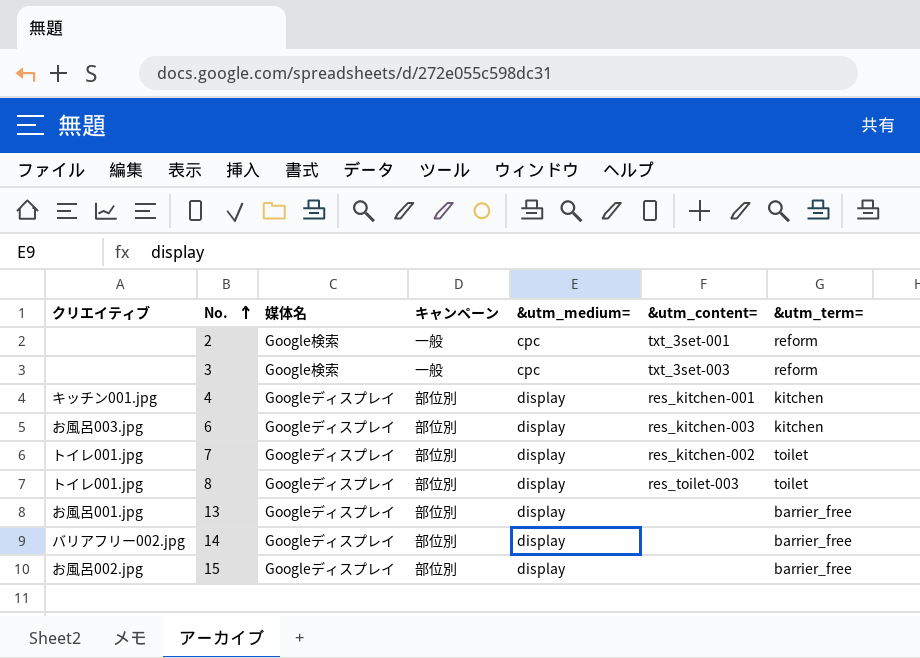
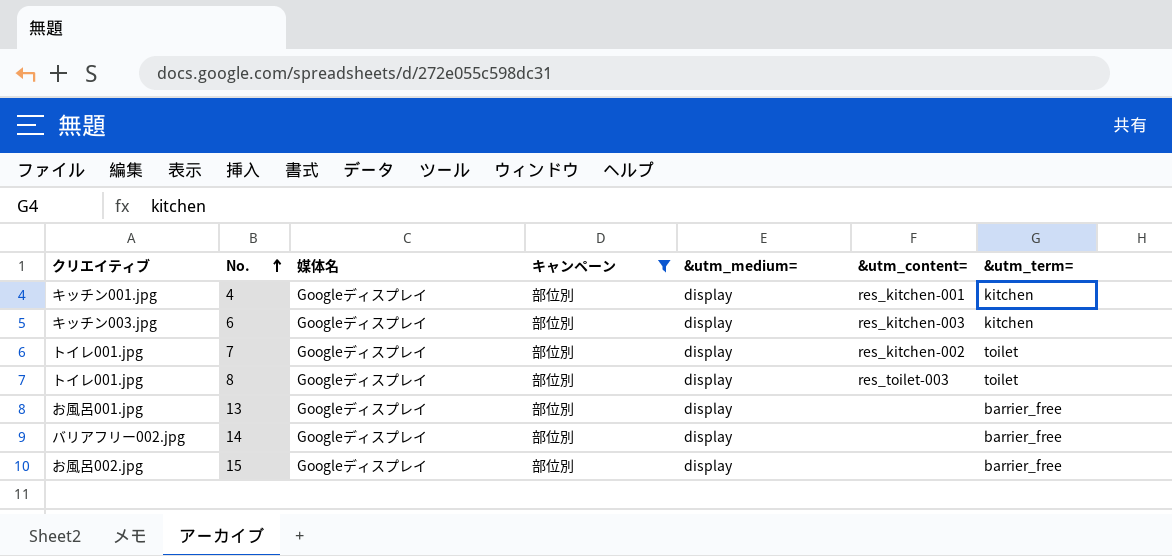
filter: none -> キャンペーン = 部位別
6 | クリエイティブ: お風呂003.jpg -> キッチン003.jpg

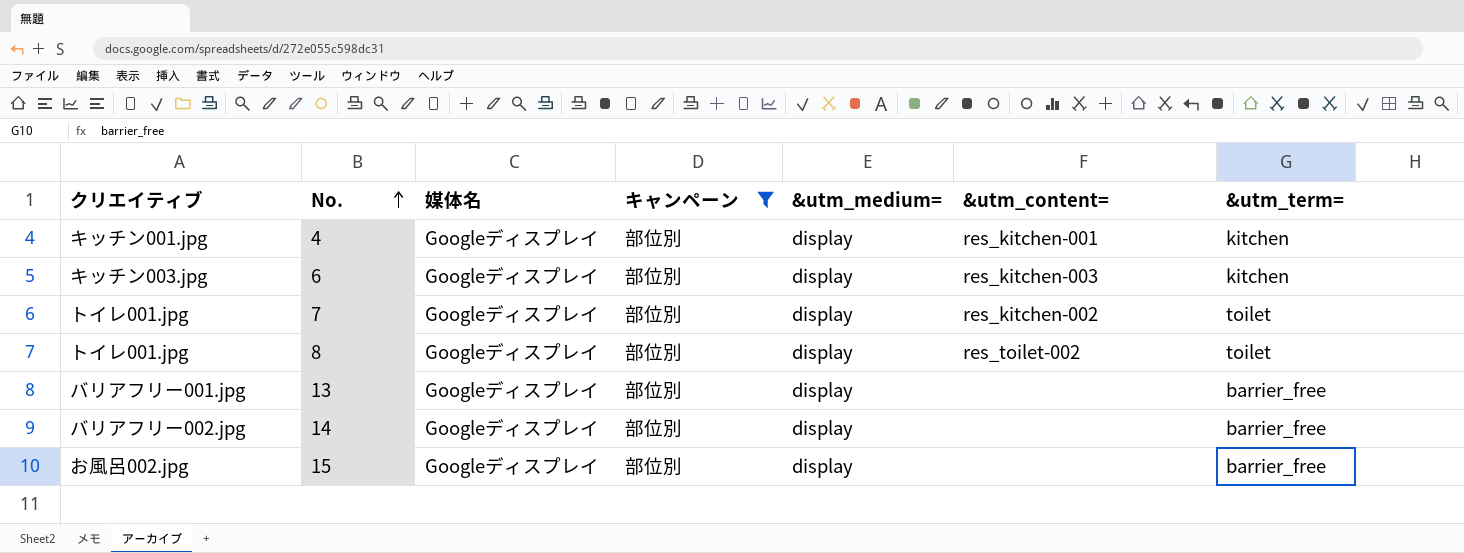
8 | &utm_content=: res_toilet-003 -> res_toilet-002
13 | クリエイティブ: お風呂001.jpg -> バリアフリー001.jpg

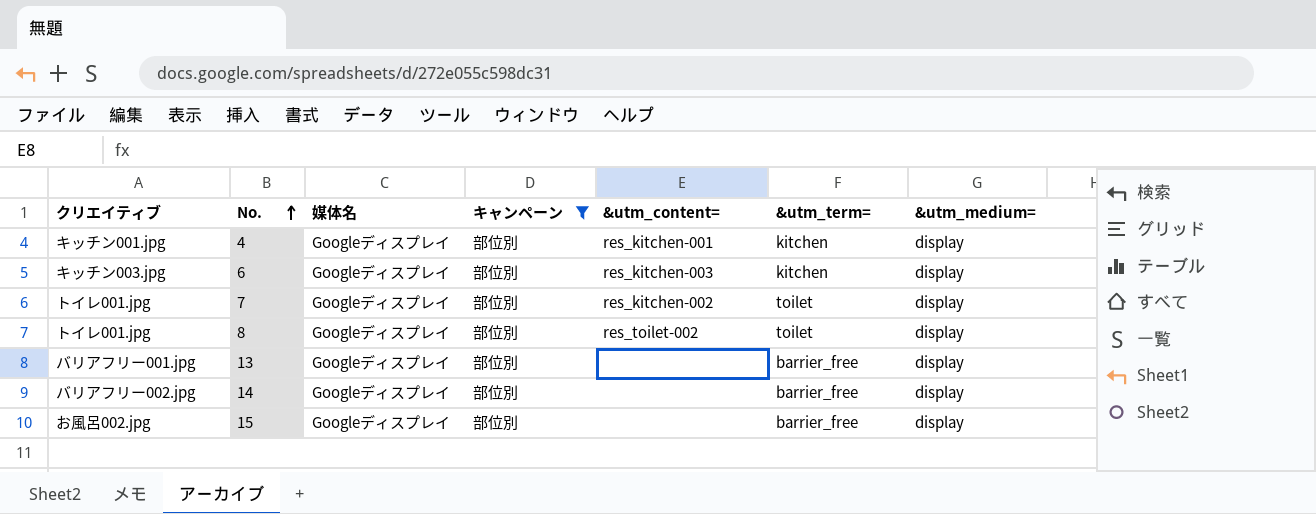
column &utm_medium= | position: 5 -> 7

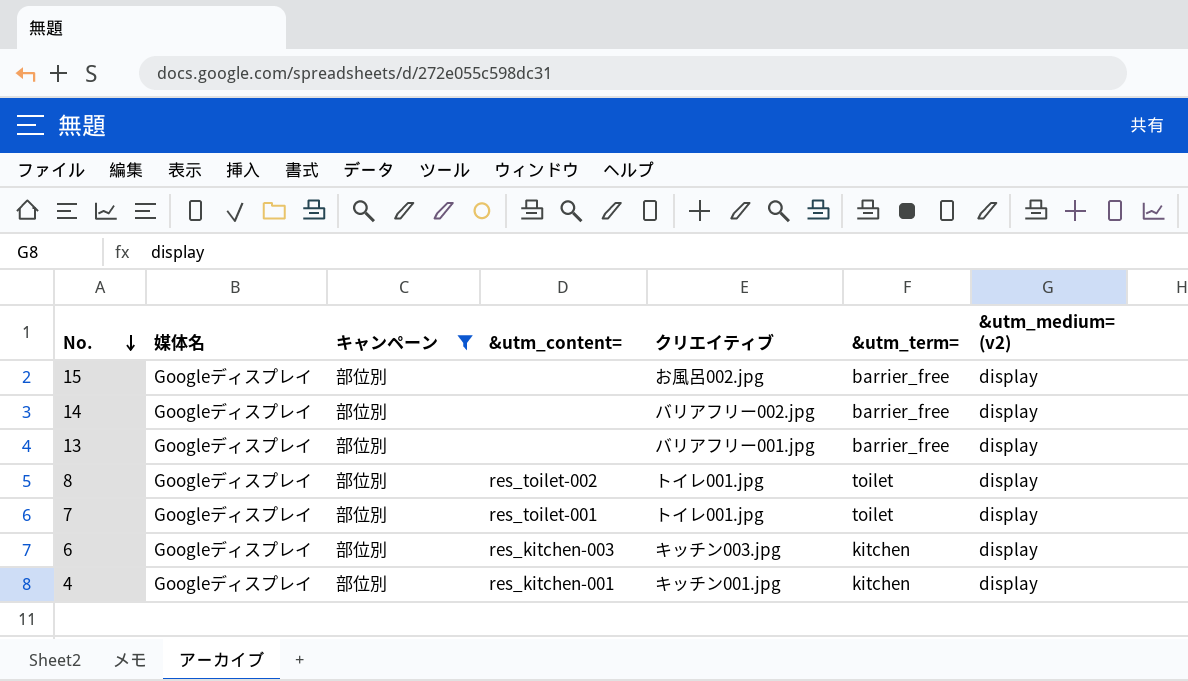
row order: No. ascending -> No. descending
column クリエイティブ | position: 1 -> 5
column name: &utm_medium= -> &utm_medium= (v2)
7 | &utm_content=: res_kitchen-002 -> res_toilet-001

